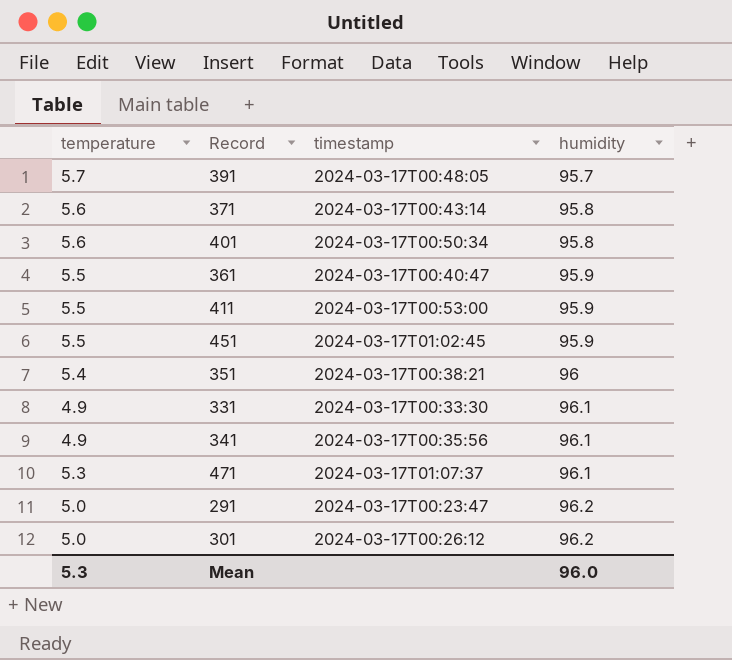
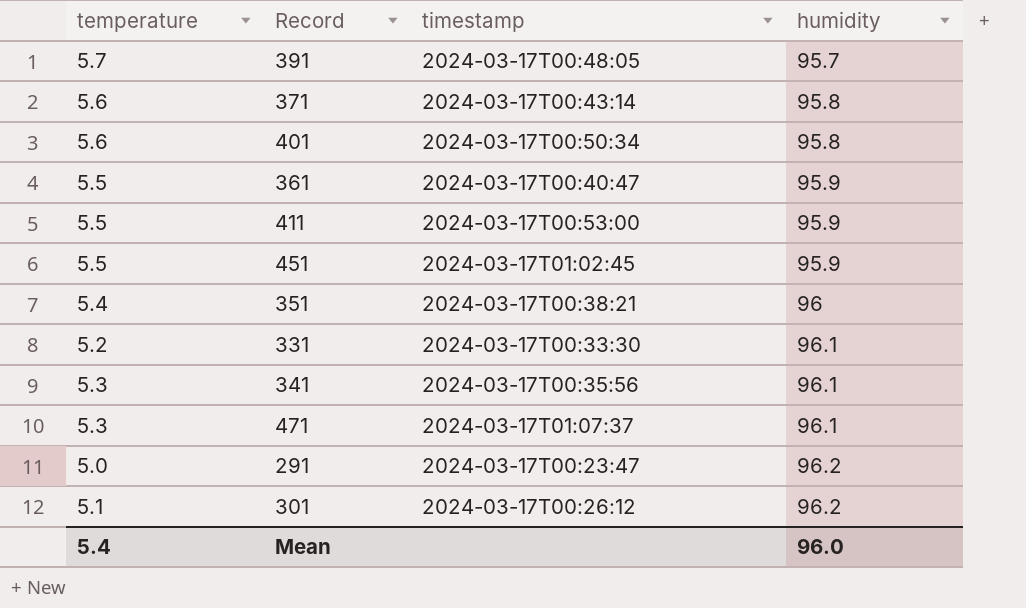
331 | temperature: 4.9 -> 5.2
341 | temperature: 4.9 -> 5.3
301 | temperature: 5.0 -> 5.1
Mean | temperature: 5.3 -> 5.4

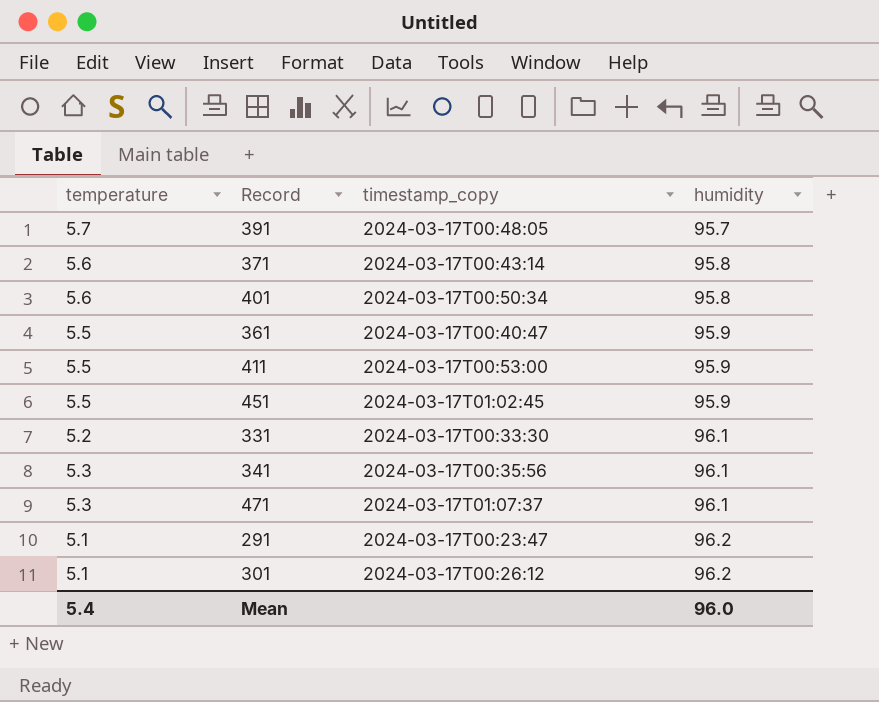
column name: timestamp -> timestamp_copy
row 351: 5.4 | 2024-03-17T00:38:21 | 96 -> none
291 | temperature: 5.0 -> 5.1

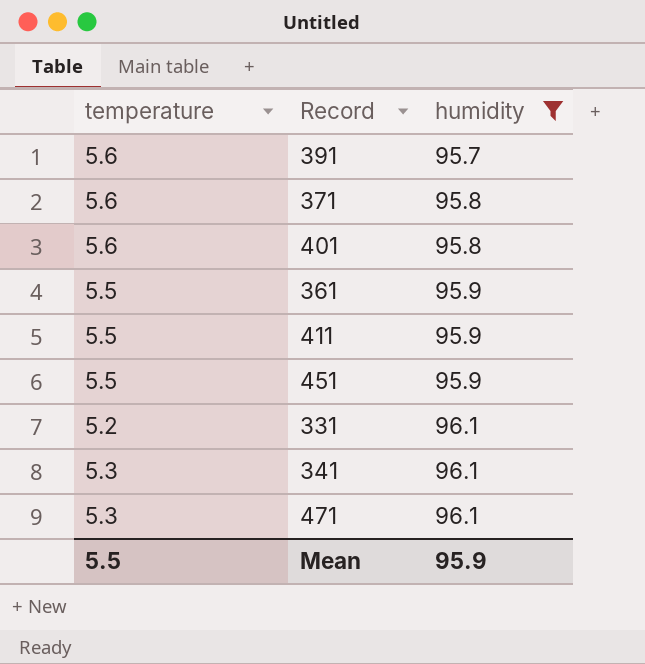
filter: none -> humidity != 96.2
column timestamp_copy | position: 3 -> none
391 | temperature: 5.7 -> 5.6
Mean | temperature: 5.4 -> 5.5
Mean | humidity: 96.0 -> 95.9

